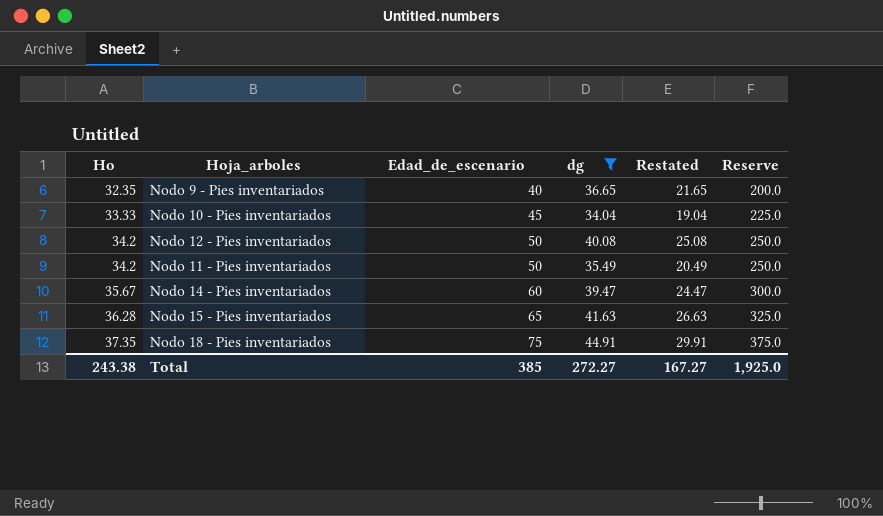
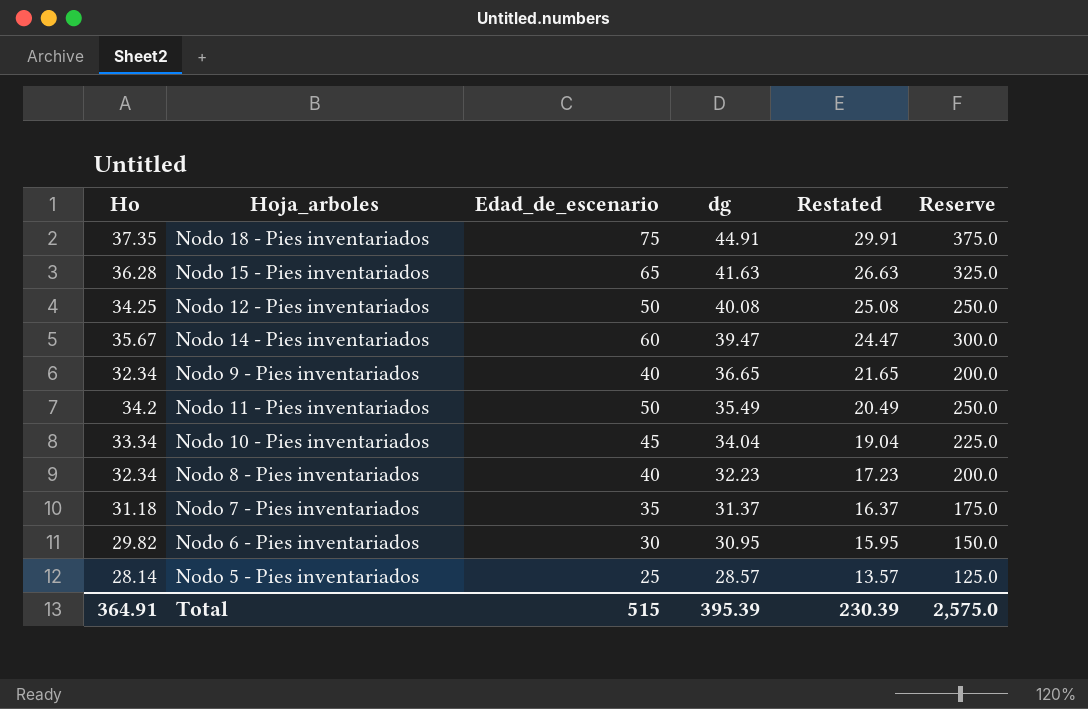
filter: dg >= 34.04 -> none
row order: Ho ascending -> dg descending
Nodo 12 - Pies inventariados | Ho: 34.2 -> 34.25
Nodo 9 - Pies inventariados | Ho: 32.35 -> 32.34
Nodo 10 - Pies inventariados | Ho: 33.33 -> 33.34
Total | Ho: 243.38 -> 364.91
Total | Edad_de_escenario: 385 -> 515
Total | dg: 272.27 -> 395.39
Total | Restated: 167.27 -> 230.39
Total | Reserve: 1,925.0 -> 2,575.0

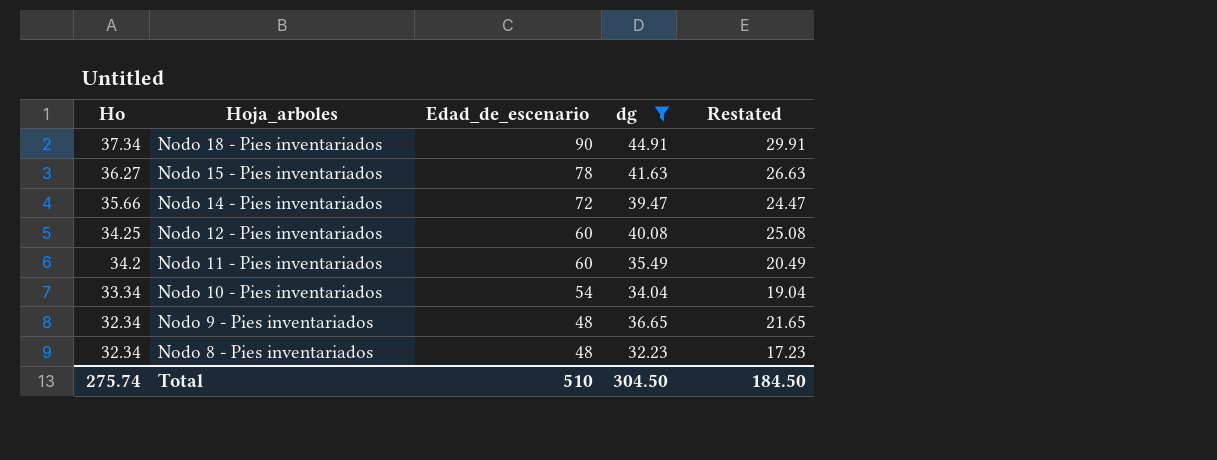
filter: none -> dg >= 32.23
row order: dg descending -> Ho descending
column Reserve | formula: [Edad_de_escenario] * 5 -> none
Nodo 18 - Pies inventariados | Ho: 37.35 -> 37.34
Nodo 18 - Pies inventariados | Edad_de_escenario: 75 -> 90
Nodo 15 - Pies inventariados | Ho: 36.28 -> 36.27
Nodo 15 - Pies inventariados | Edad_de_escenario: 65 -> 78
Nodo 14 - Pies inventariados | Ho: 35.67 -> 35.66
Nodo 14 - Pies inventariados | Edad_de_escenario: 60 -> 72
Nodo 12 - Pies inventariados | Edad_de_escenario: 50 -> 60
Nodo 11 - Pies inventariados | Edad_de_escenario: 50 -> 60
Nodo 10 - Pies inventariados | Edad_de_escenario: 45 -> 54
Nodo 9 - Pies inventariados | Edad_de_escenario: 40 -> 48
Nodo 8 - Pies inventariados | Edad_de_escenario: 40 -> 48
Total | Ho: 364.91 -> 275.74
Total | Edad_de_escenario: 515 -> 510
Total | dg: 395.39 -> 304.50
Total | Restated: 230.39 -> 184.50

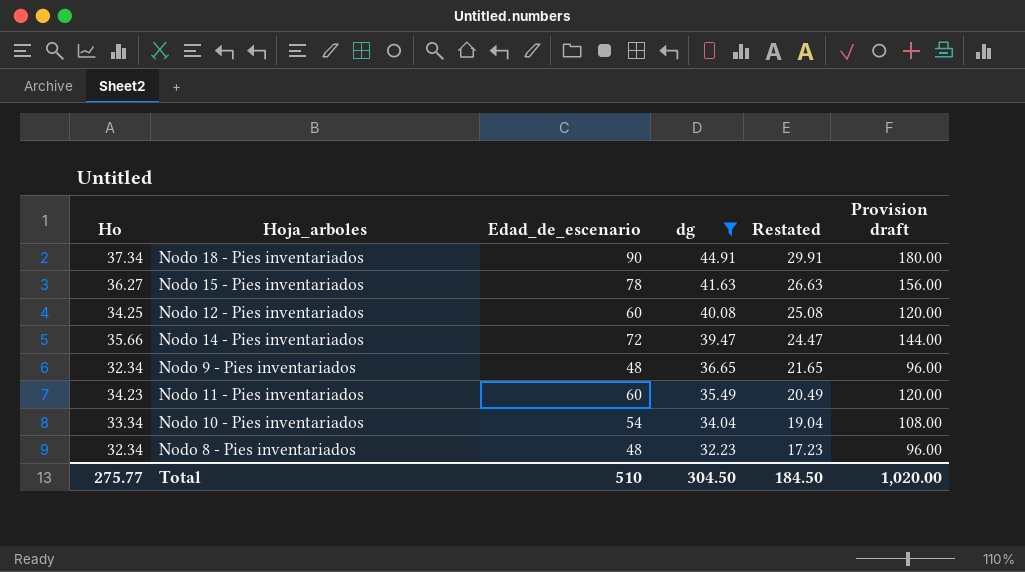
row order: Ho descending -> dg descending
column Provision draft | formula: none -> [Edad_de_escenario] * 2
Nodo 11 - Pies inventariados | Ho: 34.2 -> 34.23
Total | Ho: 275.74 -> 275.77

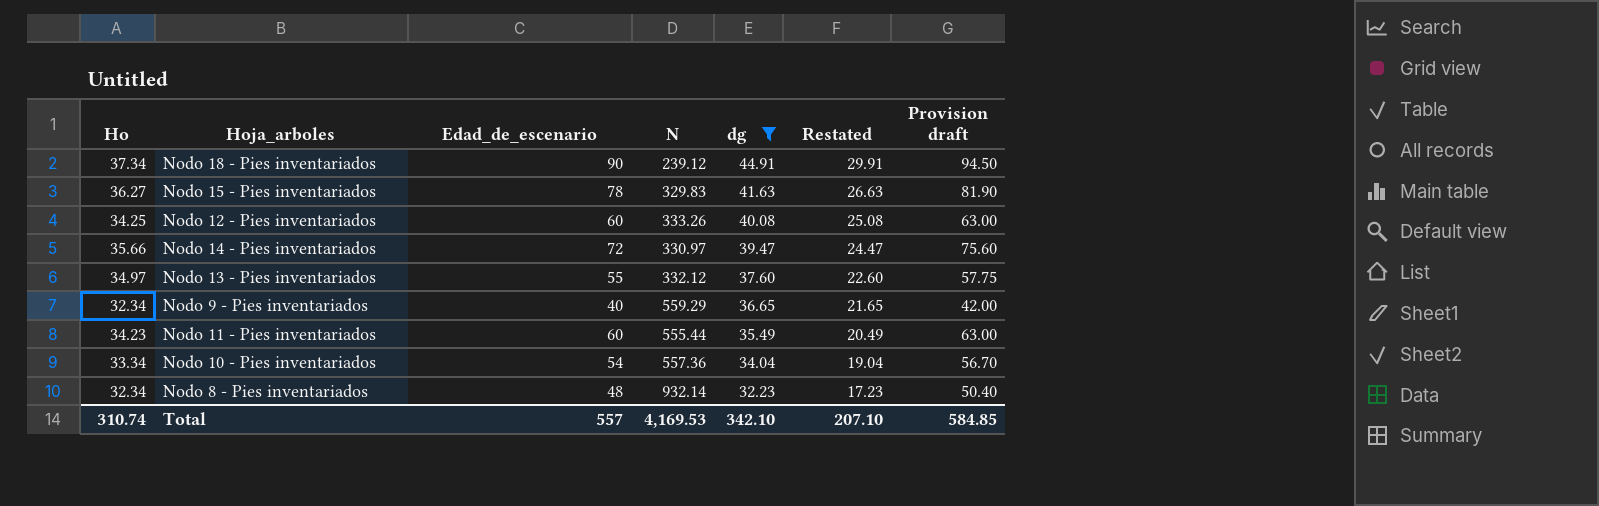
column N | position: none -> 4
column Provision draft | formula: [Edad_de_escenario] * 2 -> [Edad_de_escenario] * 1.05
row Nodo 13 - Pies inventariados: none -> 34.97 | 55 | 332.12 | 37.60 | 22.60 | 57.75
Nodo 9 - Pies inventariados | Edad_de_escenario: 48 -> 40
Total | Ho: 275.77 -> 310.74
Total | Edad_de_escenario: 510 -> 557
Total | dg: 304.50 -> 342.10
Total | Restated: 184.50 -> 207.10
Total | Provision draft: 1,020.00 -> 584.85

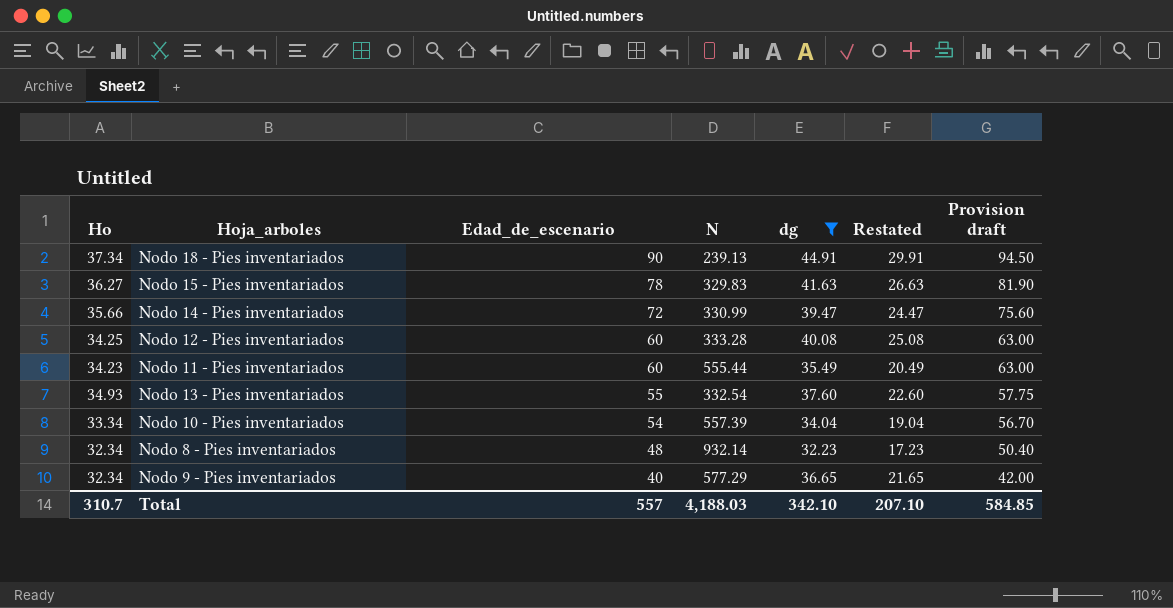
row order: dg descending -> Edad_de_escenario descending
Nodo 18 - Pies inventariados | N: 239.12 -> 239.13
Nodo 14 - Pies inventariados | N: 330.97 -> 330.99
Nodo 12 - Pies inventariados | N: 333.26 -> 333.28
Nodo 13 - Pies inventariados | Ho: 34.97 -> 34.93
Nodo 13 - Pies inventariados | N: 332.12 -> 332.54
Nodo 10 - Pies inventariados | N: 557.36 -> 557.39
Nodo 9 - Pies inventariados | N: 559.29 -> 577.29
Total | Ho: 310.74 -> 310.7
Total | N: 4,169.53 -> 4,188.03

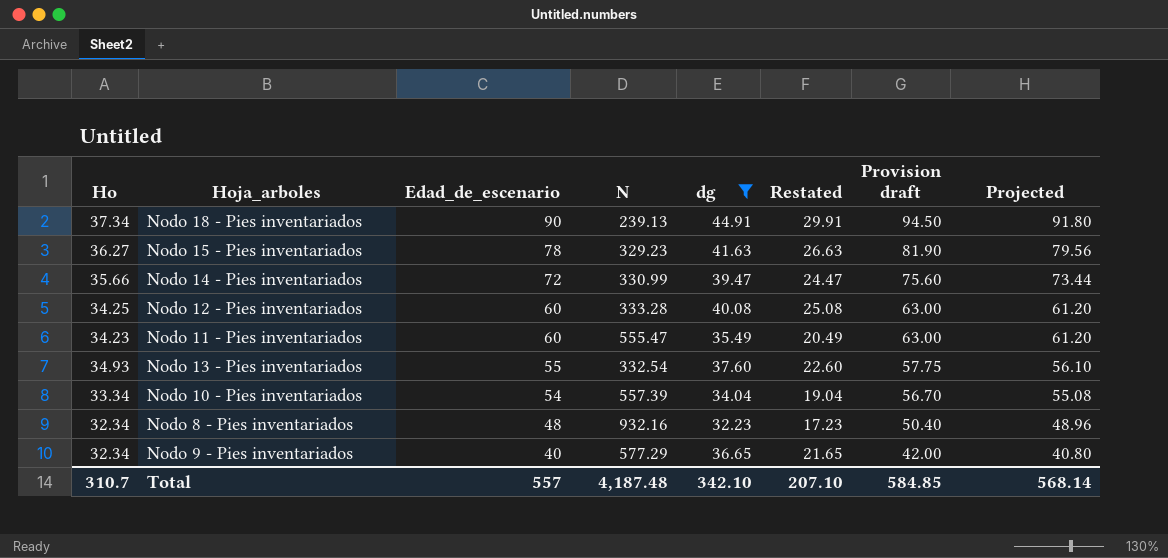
column Projected | formula: none -> [Edad_de_escenario] * 1.02
Nodo 15 - Pies inventariados | N: 329.83 -> 329.23
Nodo 11 - Pies inventariados | N: 555.44 -> 555.47
Nodo 8 - Pies inventariados | N: 932.14 -> 932.16
Total | N: 4,188.03 -> 4,187.48

